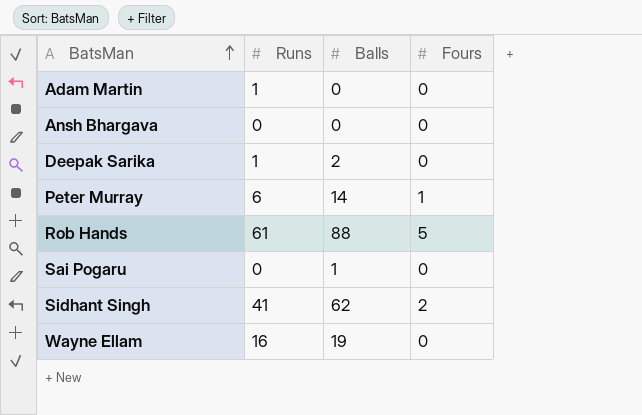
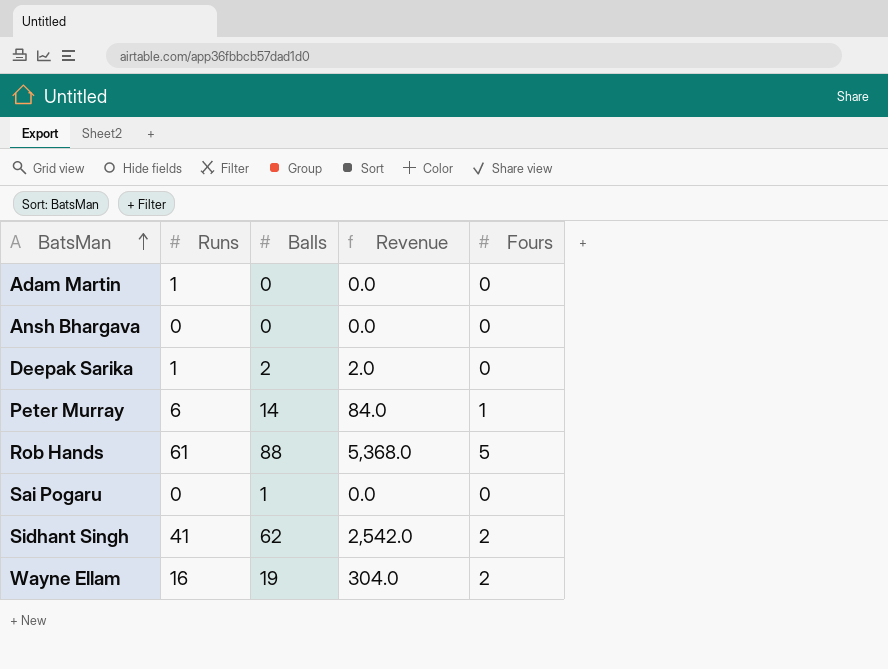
column Revenue | formula: none -> [Runs] * [Balls]
Wayne Ellam | Fours: 0 -> 2

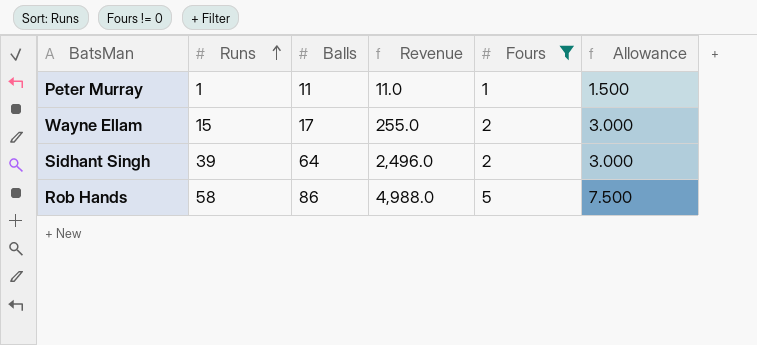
filter: none -> Fours != 0
row order: BatsMan ascending -> Runs ascending
column Allowance | formula: none -> [Fours] * 1.5
Peter Murray | Runs: 6 -> 1
Peter Murray | Balls: 14 -> 11
Peter Murray | Revenue: 84.0 -> 11.0
Wayne Ellam | Runs: 16 -> 15
Wayne Ellam | Balls: 19 -> 17
Wayne Ellam | Revenue: 304.0 -> 255.0
Sidhant Singh | Runs: 41 -> 39
Sidhant Singh | Balls: 62 -> 64
Sidhant Singh | Revenue: 2,542.0 -> 2,496.0
Rob Hands | Runs: 61 -> 58
Rob Hands | Balls: 88 -> 86
Rob Hands | Revenue: 5,368.0 -> 4,988.0

